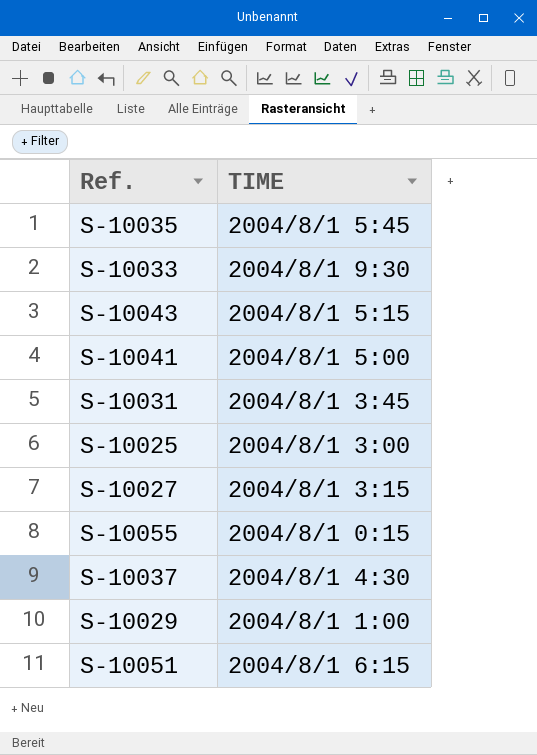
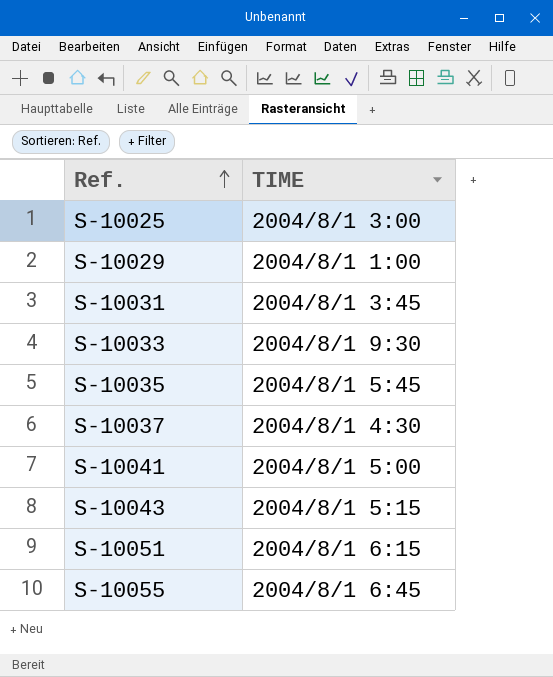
row order: none -> Ref. ascending
row S-10027: 2004/8/1 3:15 -> none
S-10055 | TIME: 2004/8/1 0:15 -> 2004/8/1 6:45

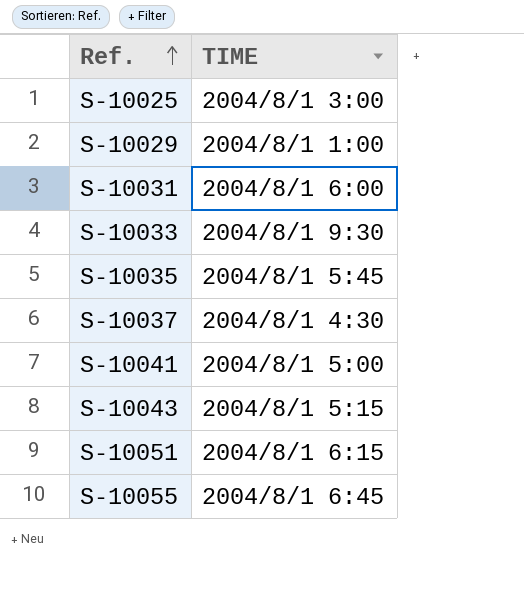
S-10031 | TIME: 2004/8/1 3:45 -> 2004/8/1 6:00

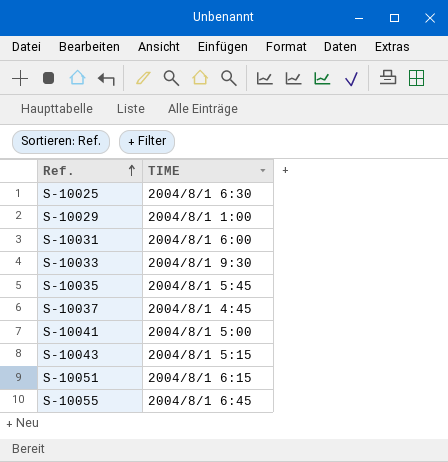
S-10025 | TIME: 2004/8/1 3:00 -> 2004/8/1 6:30
S-10037 | TIME: 2004/8/1 4:30 -> 2004/8/1 4:45

